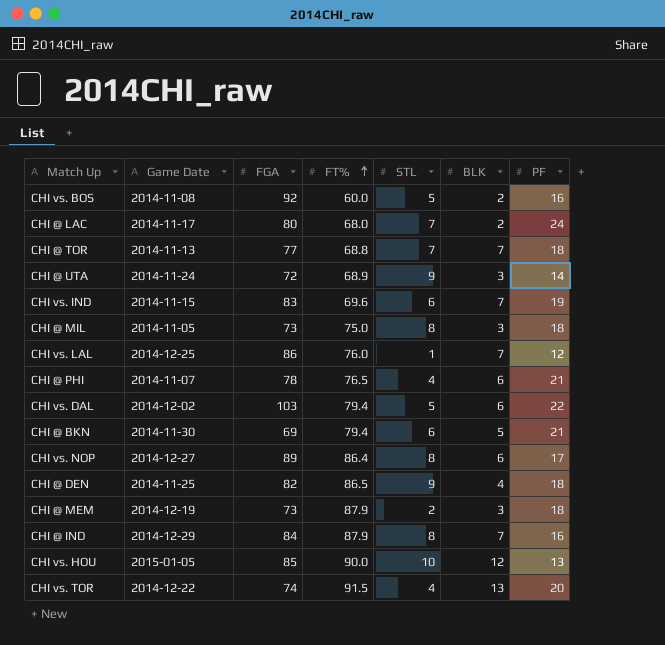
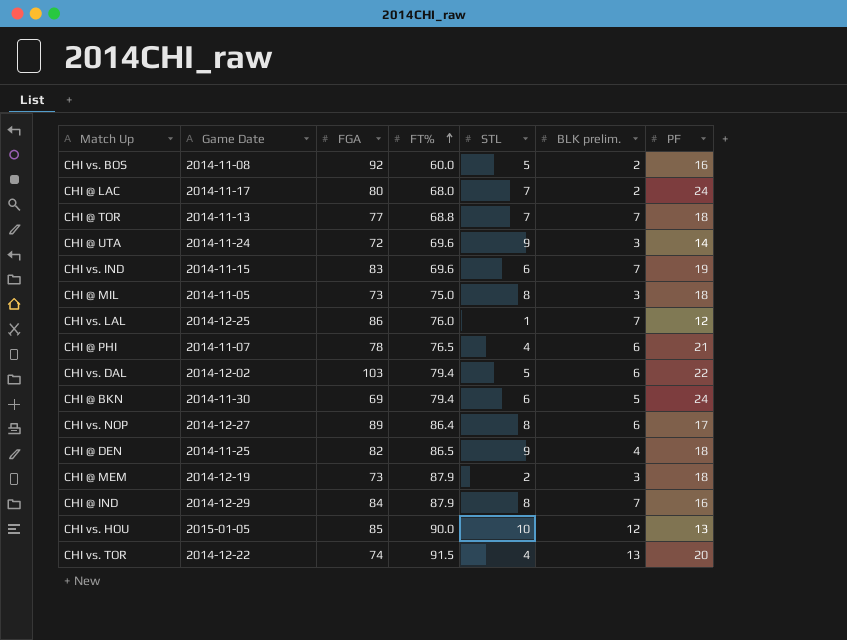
column name: BLK -> BLK prelim.
CHI @ UTA | FT%: 68.9 -> 69.6
CHI @ BKN | PF: 21 -> 24

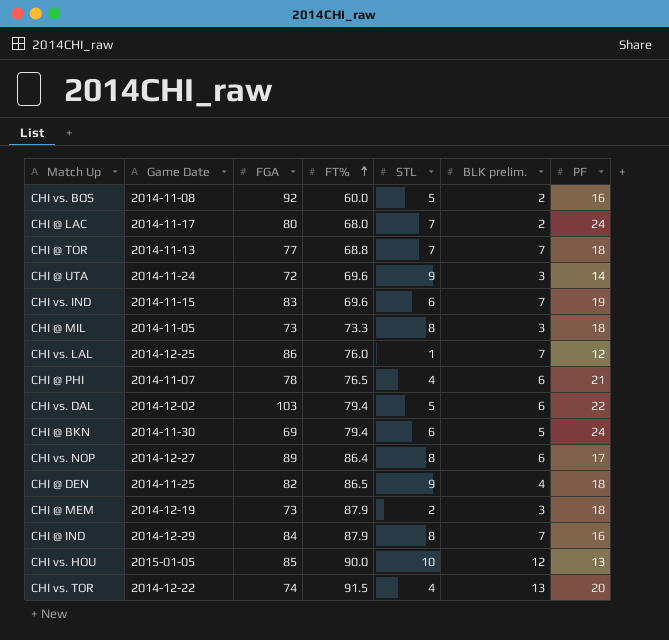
CHI @ MIL | FT%: 75.0 -> 73.3

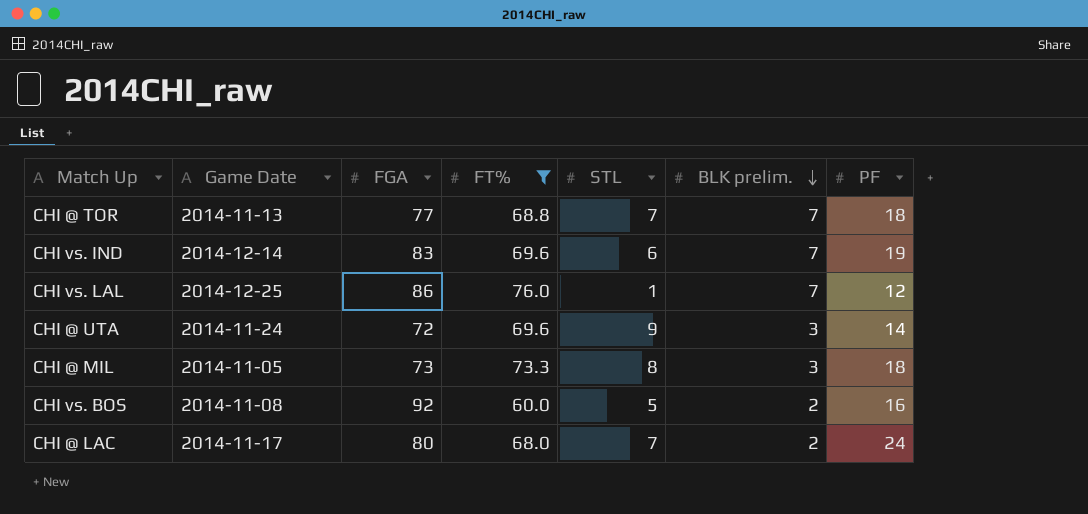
filter: none -> FT% <= 76.0
row order: FT% ascending -> BLK prelim. descending
CHI vs. IND | Game Date: 2014-11-15 -> 2014-12-14

